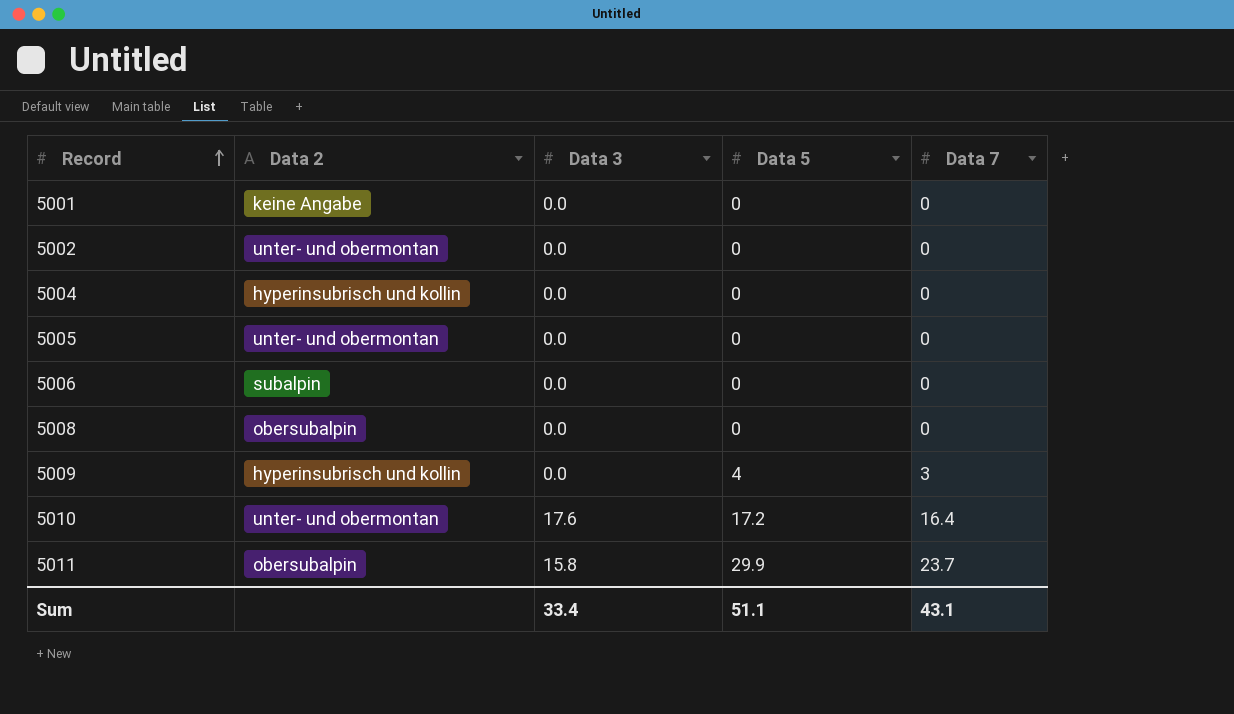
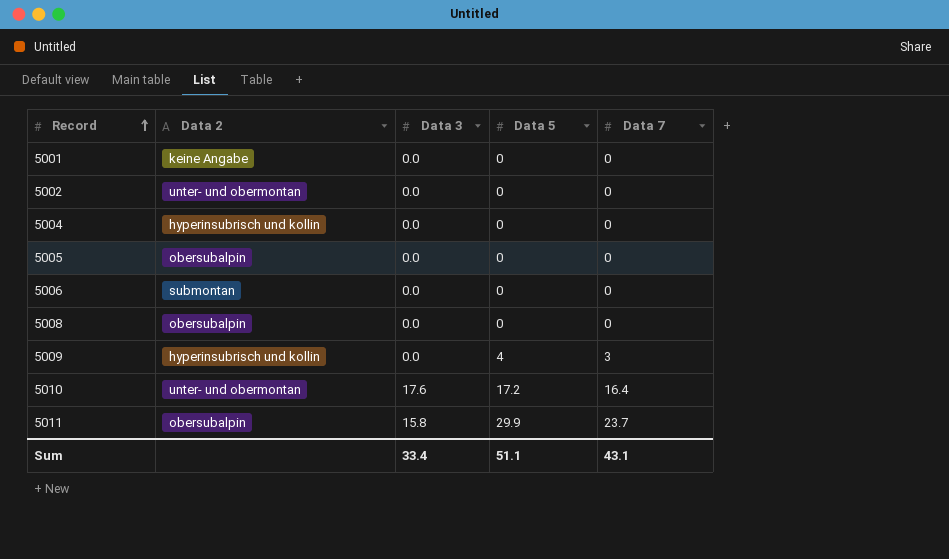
5005 | Data 2: unter- und obermontan -> obersubalpin
5006 | Data 2: subalpin -> submontan

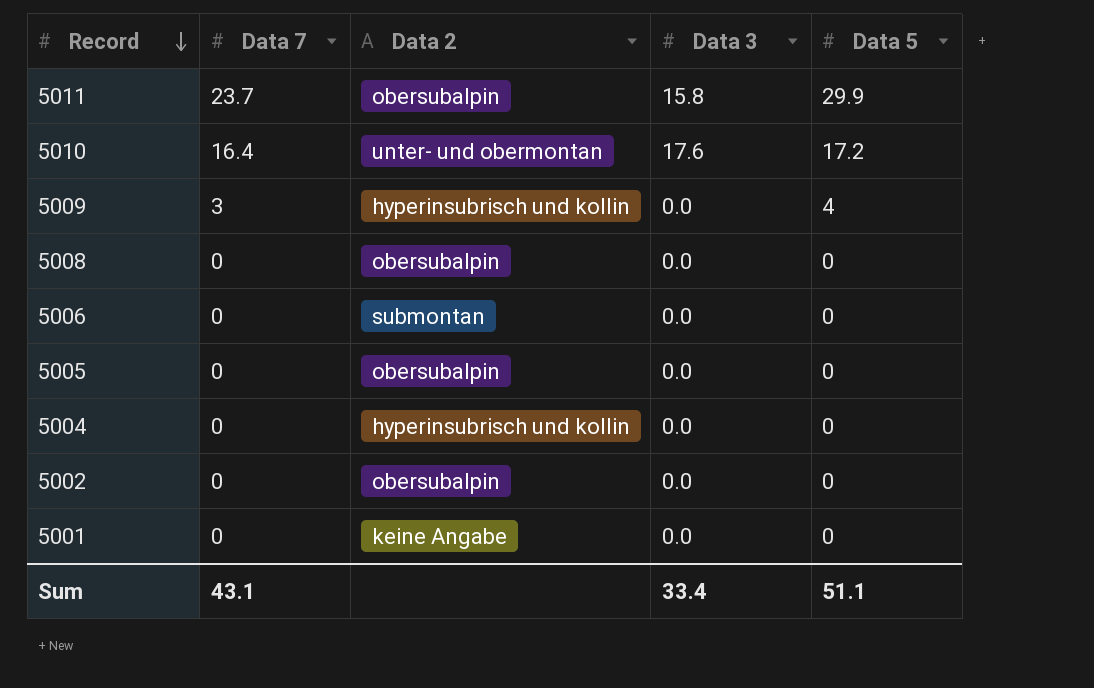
row order: Record ascending -> Record descending
column Data 7 | position: 5 -> 2
5002 | Data 2: unter- und obermontan -> obersubalpin

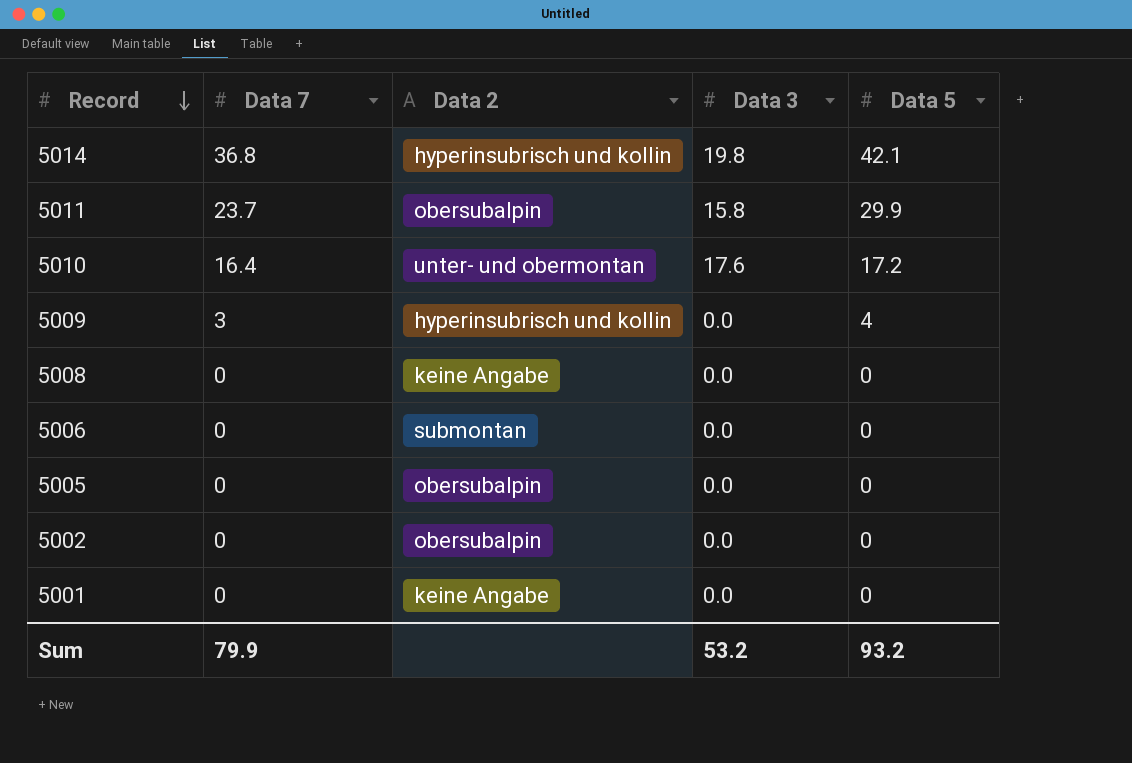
row 5004: 0 | hyperinsubrisch und kollin | 0.0 | 0 -> none
row 5014: none -> 36.8 | hyperinsubrisch und kollin | 19.8 | 42.1
5008 | Data 2: obersubalpin -> keine Angabe
Sum | Data 7: 43.1 -> 79.9
Sum | Data 3: 33.4 -> 53.2
Sum | Data 5: 51.1 -> 93.2

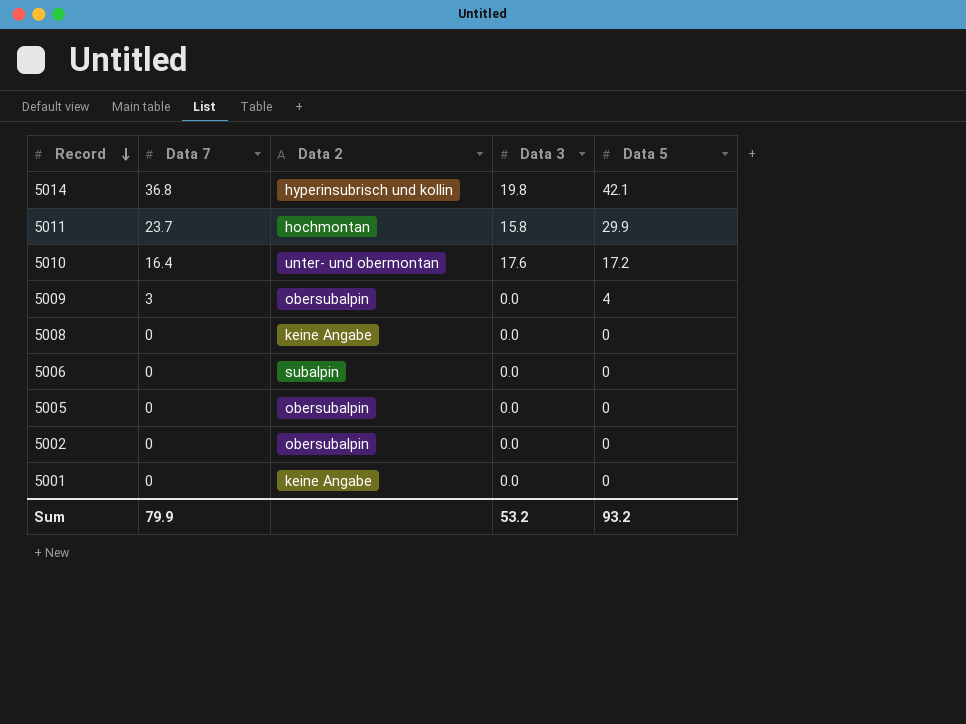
5011 | Data 2: obersubalpin -> hochmontan
5009 | Data 2: hyperinsubrisch und kollin -> obersubalpin
5006 | Data 2: submontan -> subalpin

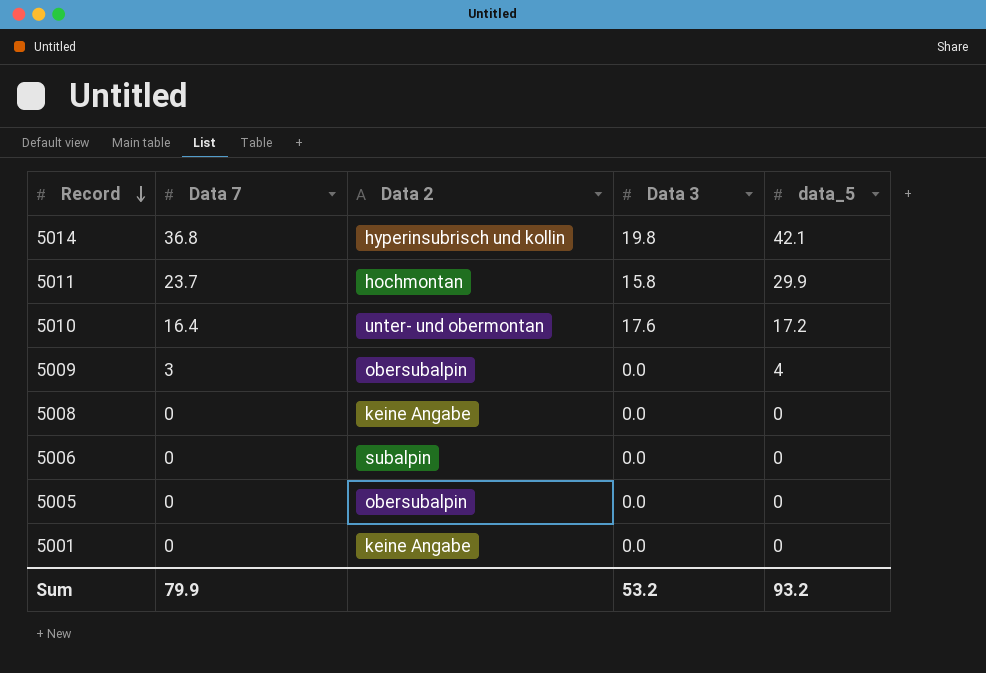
column name: Data 5 -> data_5
row 5002: 0 | obersubalpin | 0.0 | 0 -> none

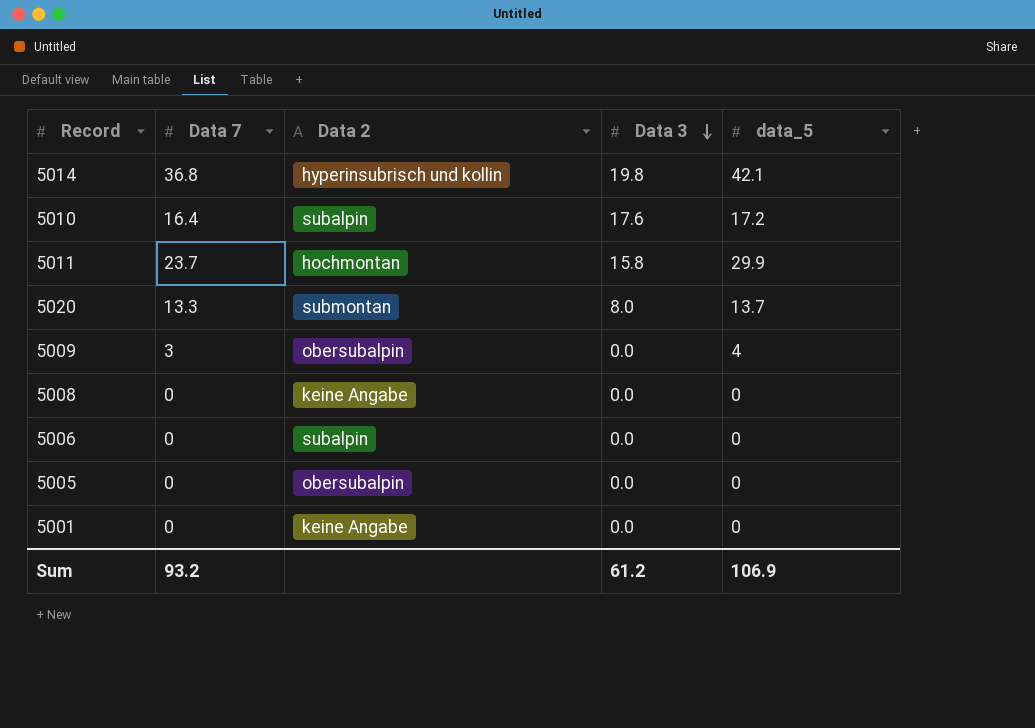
row order: Record descending -> Data 3 descending
5010 | Data 2: unter- und obermontan -> subalpin
row 5020: none -> 13.3 | submontan | 8.0 | 13.7
Sum | Data 7: 79.9 -> 93.2
Sum | Data 3: 53.2 -> 61.2
Sum | data_5: 93.2 -> 106.9

